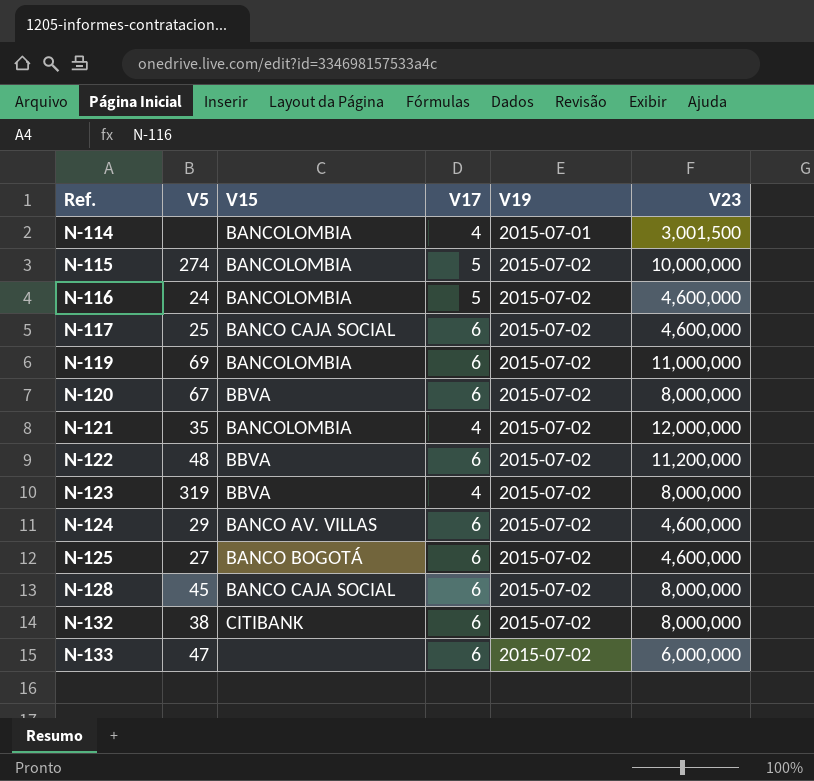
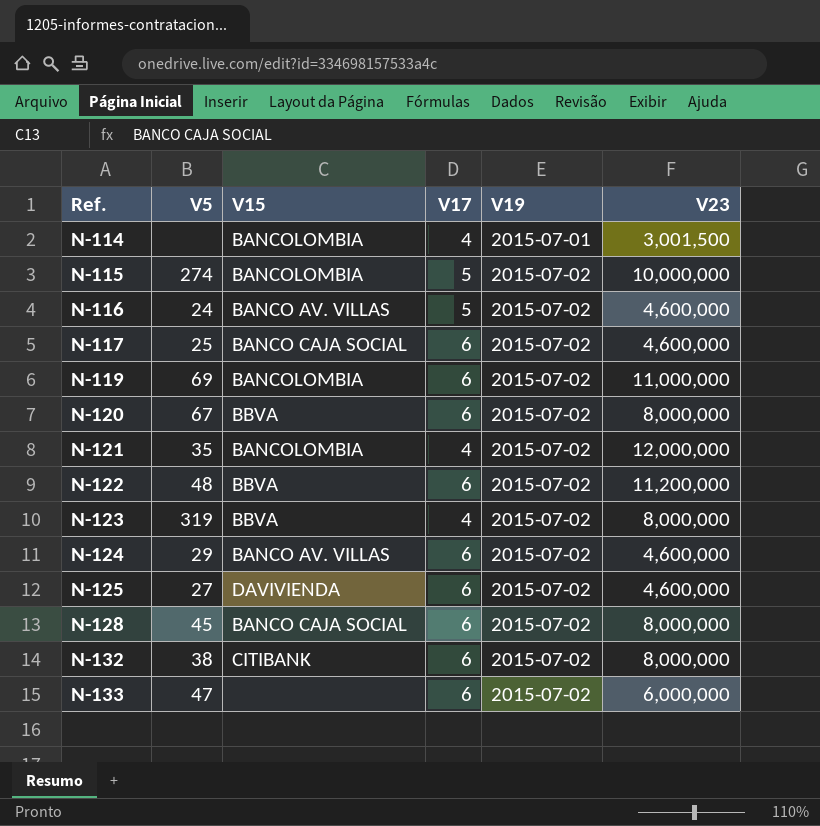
N-116 | V15: BANCOLOMBIA -> BANCO AV. VILLAS
N-125 | V15: BANCO BOGOTÁ -> DAVIVIENDA

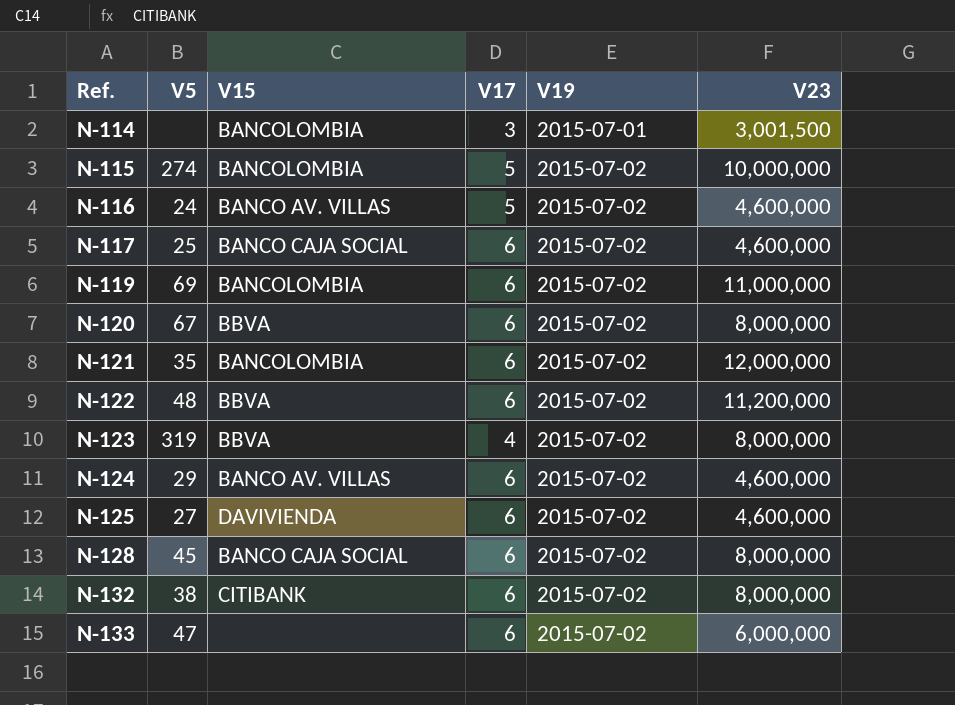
N-114 | V17: 4 -> 3
N-121 | V17: 4 -> 6

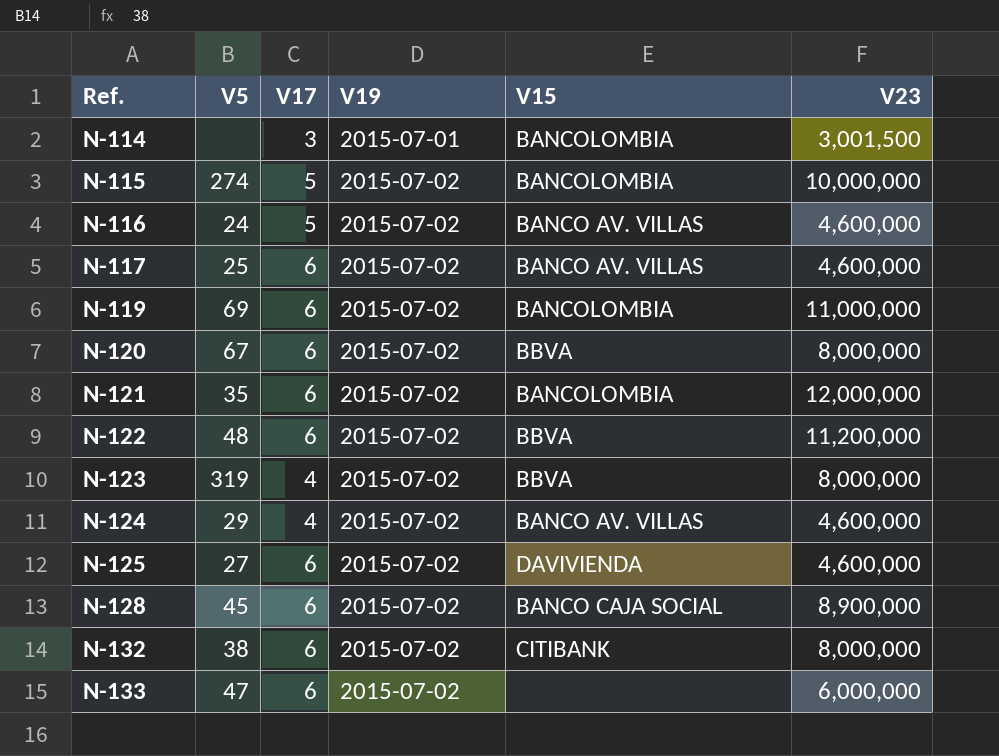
column V15 | position: 3 -> 5
N-117 | V15: BANCO CAJA SOCIAL -> BANCO AV. VILLAS
N-124 | V17: 6 -> 4
N-128 | V23: 8,000,000 -> 8,900,000

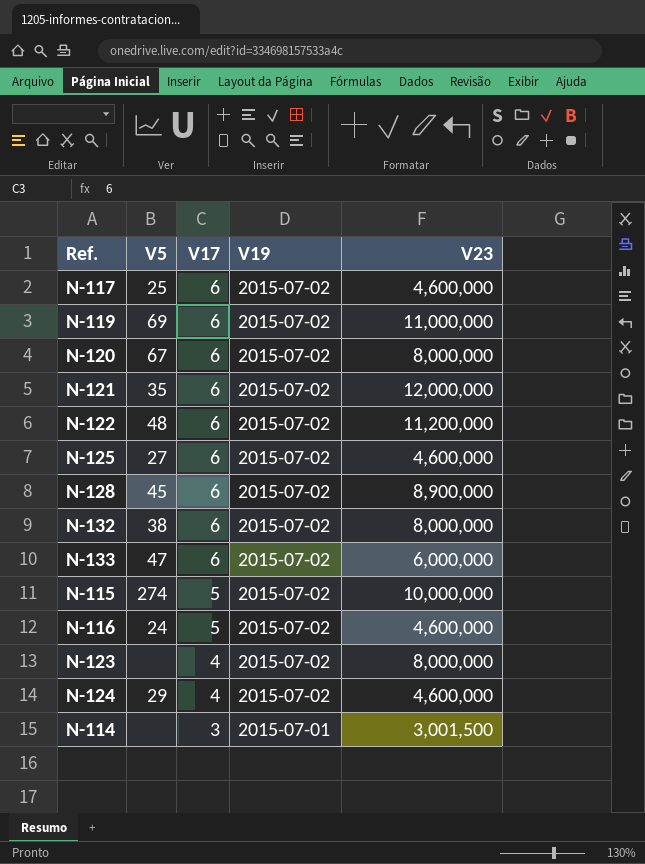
row order: Ref. ascending -> V17 descending
column V15 | position: 5 -> none
N-123 | V5: 319 -> none

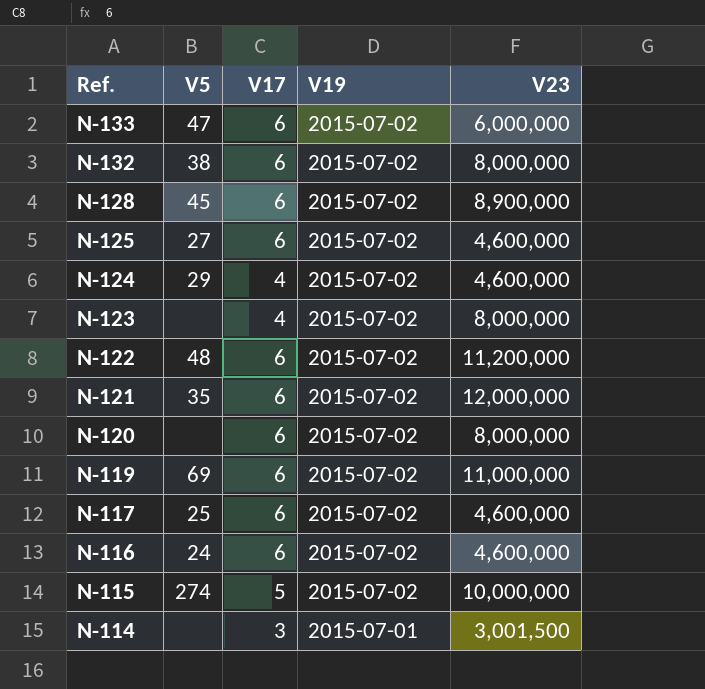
row order: V17 descending -> Ref. descending
N-120 | V5: 67 -> none
N-116 | V17: 5 -> 6

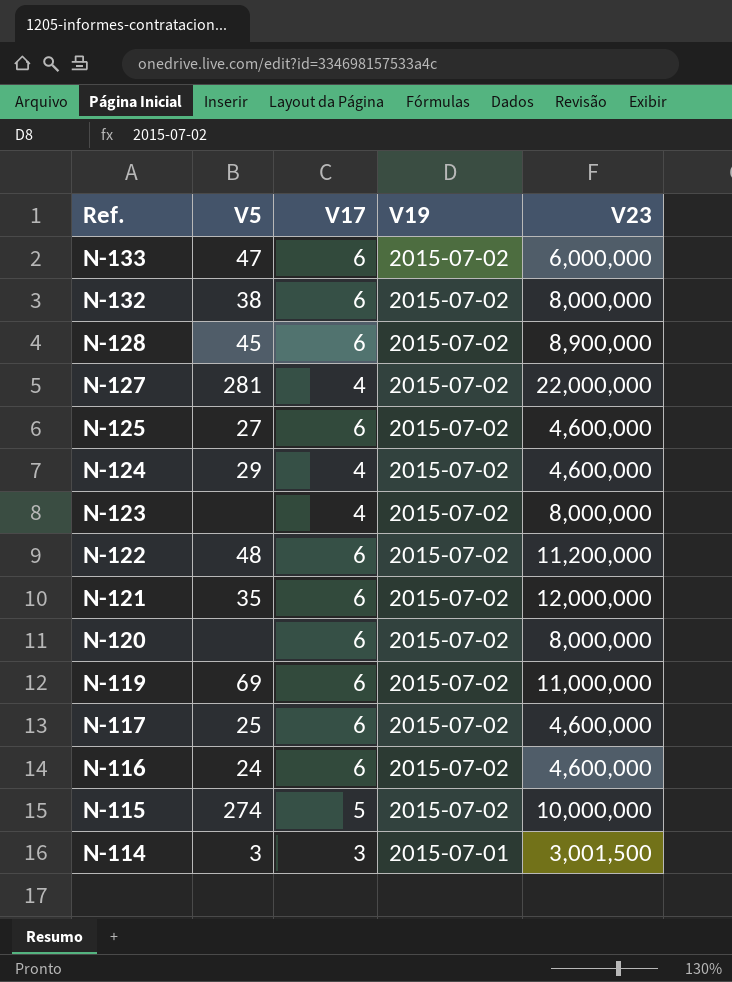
row N-127: none -> 281 | 4 | 2015-07-02 | 22,000,000
N-114 | V5: none -> 3

